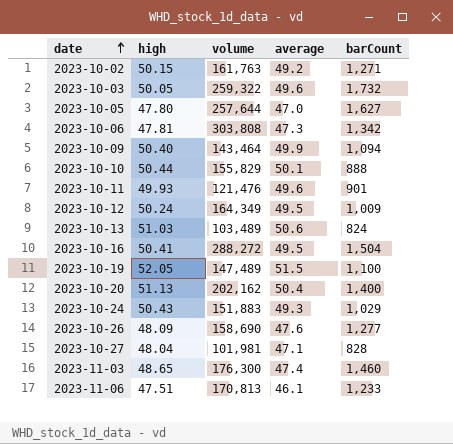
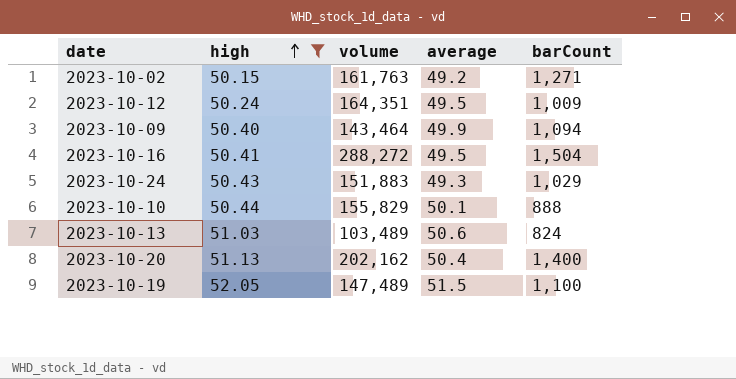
filter: none -> high >= 50.15
row order: date ascending -> high ascending
2023-10-12 | volume: 164,349 -> 164,351

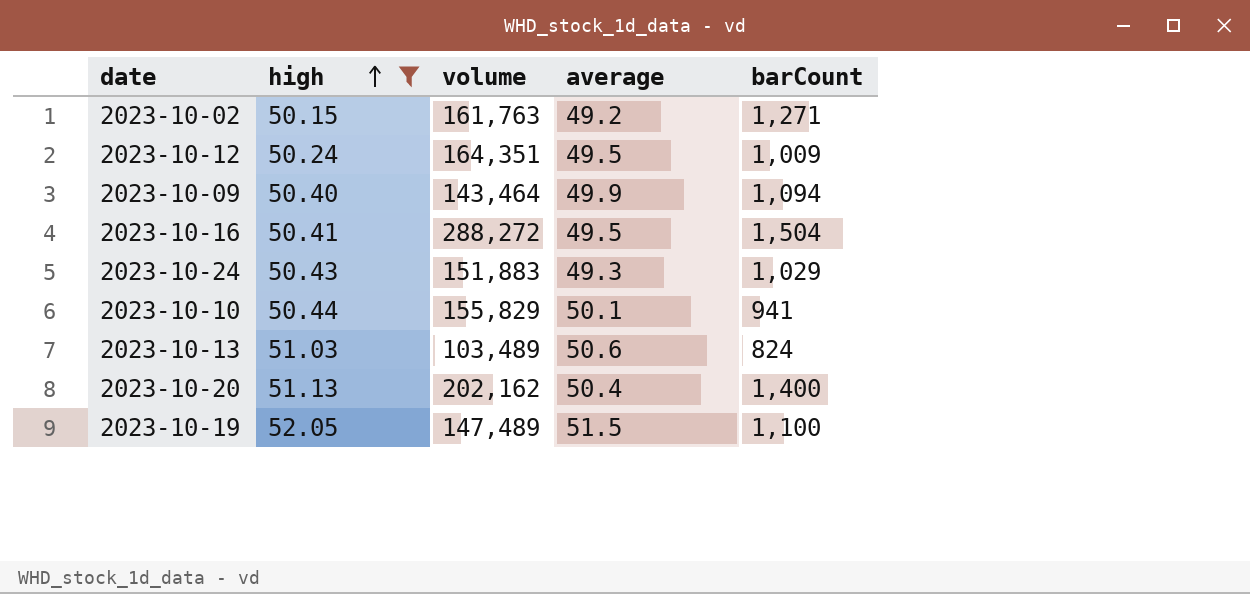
2023-10-10 | barCount: 888 -> 941

